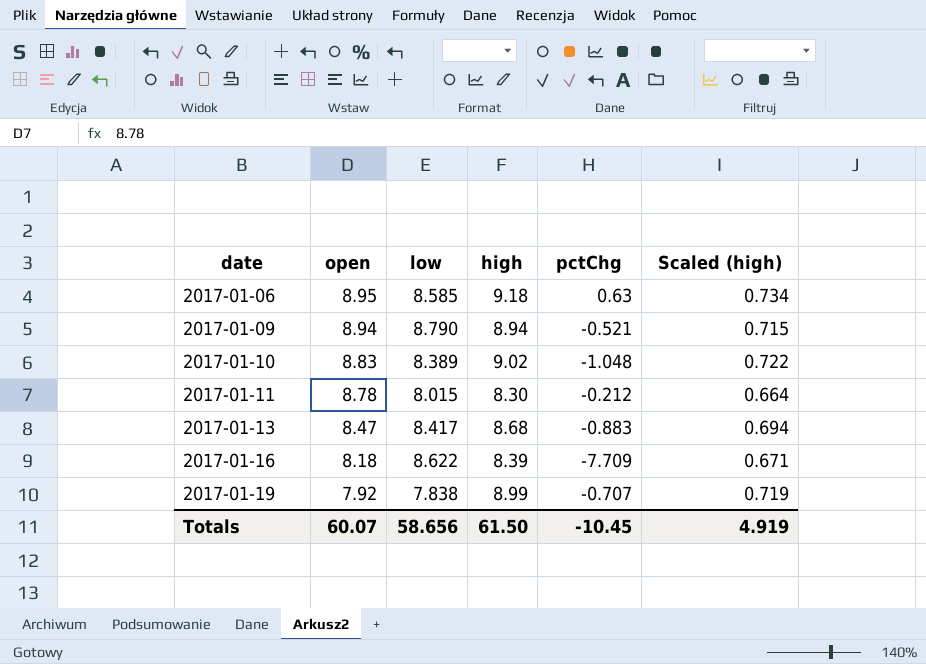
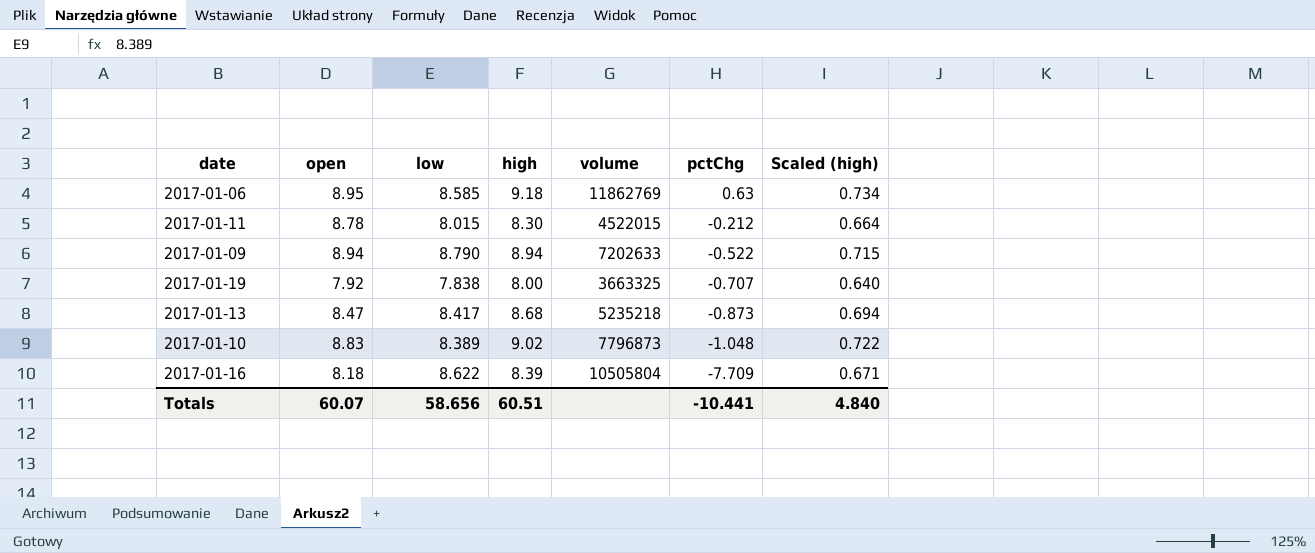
row order: date ascending -> pctChg descending
column volume | position: none -> 5
2017-01-09 | pctChg: -0.521 -> -0.522
2017-01-19 | high: 8.99 -> 8.00
2017-01-19 | Scaled (high): 0.719 -> 0.640
2017-01-13 | pctChg: -0.883 -> -0.873
Totals | high: 61.50 -> 60.51
Totals | pctChg: -10.45 -> -10.441
Totals | Scaled (high): 4.919 -> 4.840

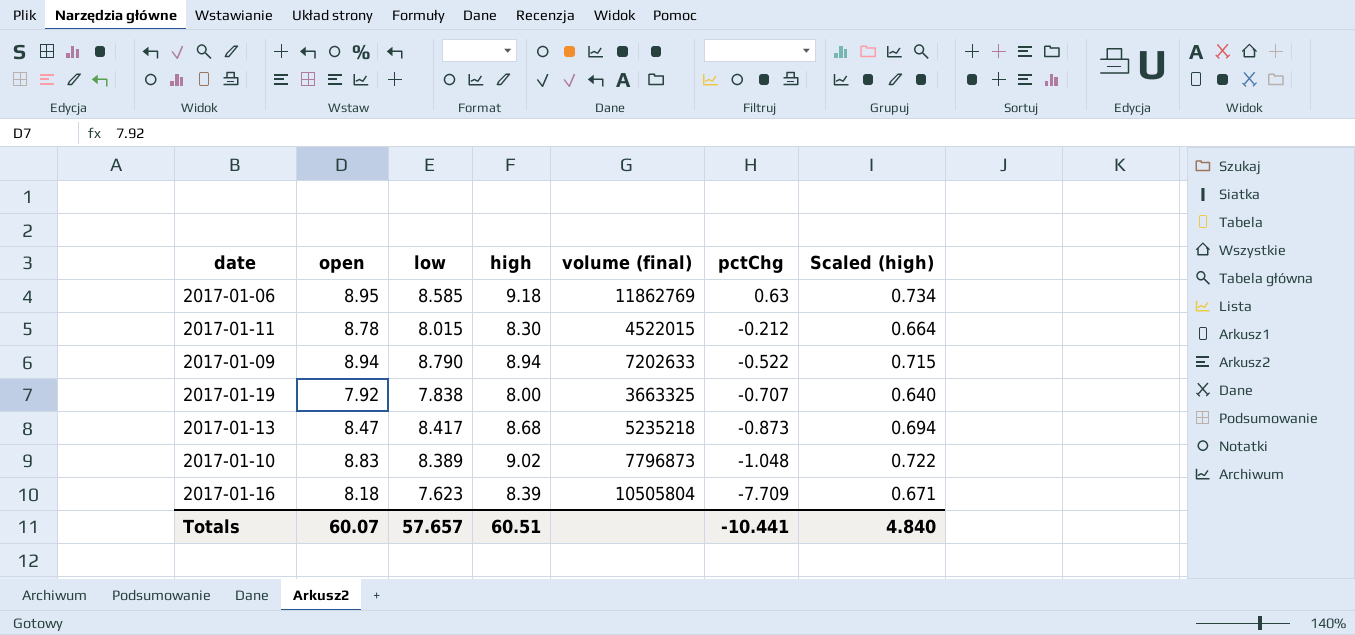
column name: volume -> volume (final)
2017-01-16 | low: 8.622 -> 7.623
Totals | low: 58.656 -> 57.657

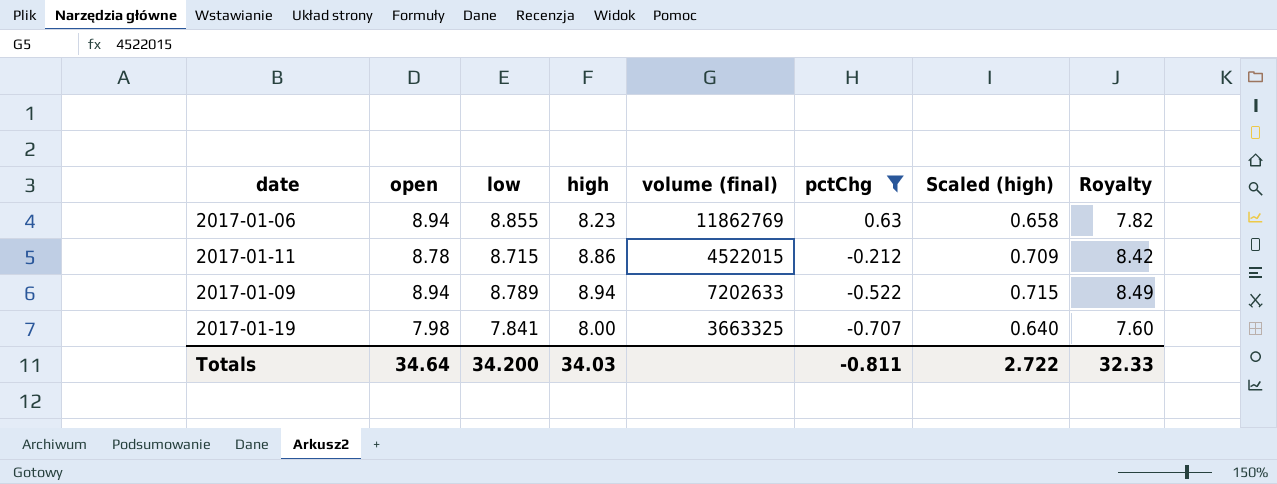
filter: none -> pctChg >= -0.707
column Royalty | formula: none -> [high] * 0.95
2017-01-06 | open: 8.95 -> 8.94
2017-01-06 | low: 8.585 -> 8.855
2017-01-06 | high: 9.18 -> 8.23
2017-01-06 | Scaled (high): 0.734 -> 0.658
2017-01-11 | low: 8.015 -> 8.715
2017-01-11 | high: 8.30 -> 8.86
2017-01-11 | Scaled (high): 0.664 -> 0.709
2017-01-09 | low: 8.790 -> 8.789
2017-01-19 | open: 7.92 -> 7.98
2017-01-19 | low: 7.838 -> 7.841
Totals | open: 60.07 -> 34.64
Totals | low: 57.657 -> 34.200
Totals | high: 60.51 -> 34.03
Totals | pctChg: -10.441 -> -0.811
Totals | Scaled (high): 4.840 -> 2.722

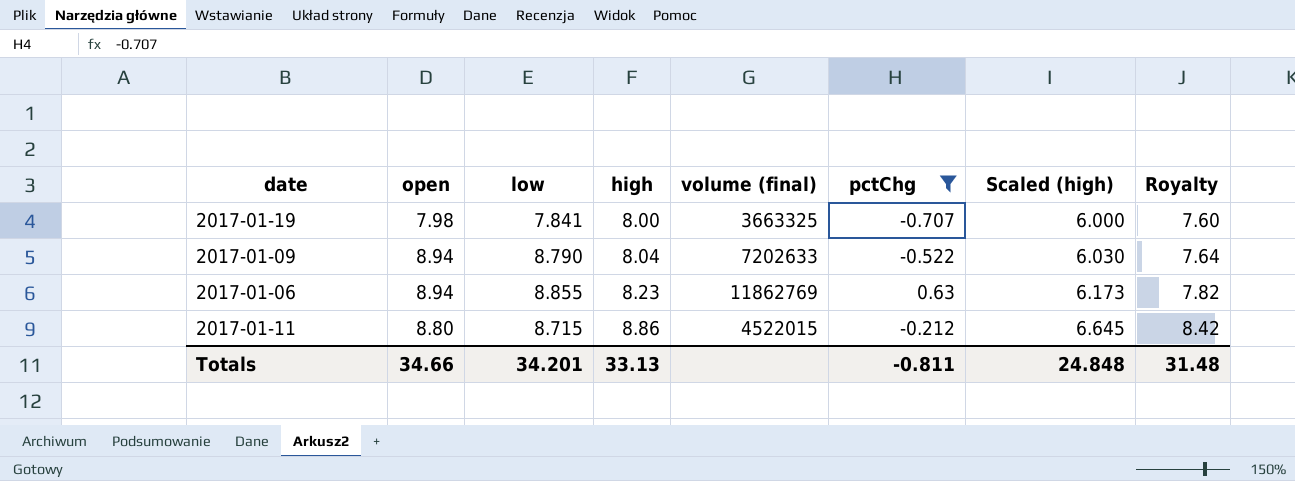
row order: pctChg descending -> high ascending
column Scaled (high) | formula: [high] * 0.08 -> [high] * 0.75
2017-01-09 | low: 8.789 -> 8.790
2017-01-09 | high: 8.94 -> 8.04
2017-01-09 | Royalty: 8.49 -> 7.64
2017-01-11 | open: 8.78 -> 8.80
Totals | open: 34.64 -> 34.66
Totals | low: 34.200 -> 34.201
Totals | high: 34.03 -> 33.13
Totals | Scaled (high): 2.722 -> 24.848
Totals | Royalty: 32.33 -> 31.48

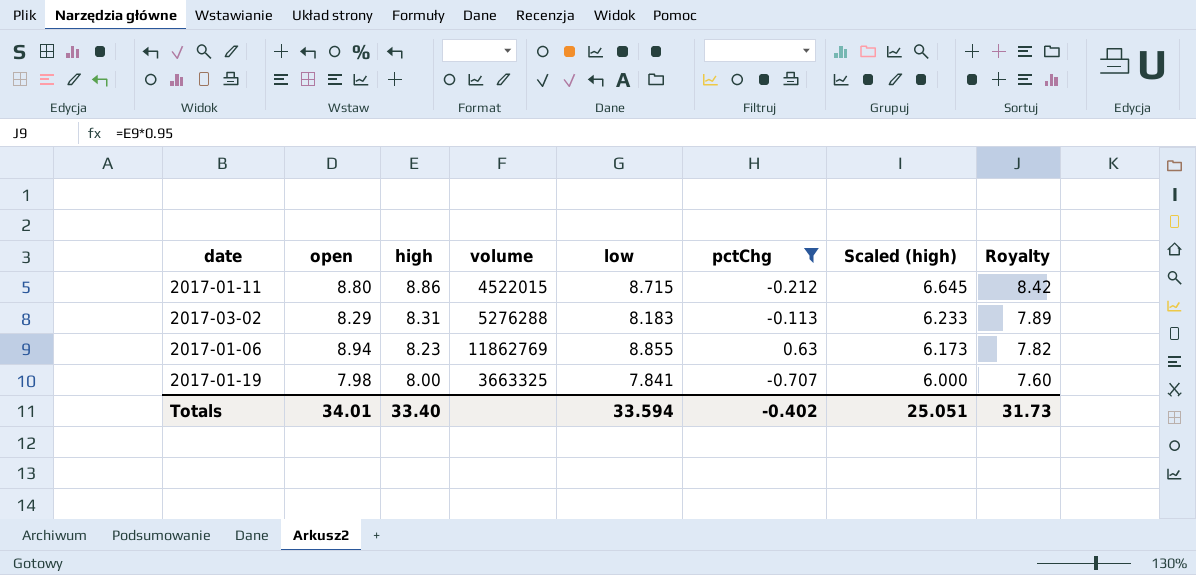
row order: high ascending -> high descending
column name: volume (final) -> volume
column low | position: 3 -> 5
row 2017-01-09: 8.94 | 8.790 | 8.04 | 7202633 | -0.522 | 6.030 | 7.64 -> none
row 2017-03-02: none -> 8.29 | 8.31 | 5276288 | 8.183 | -0.113 | 6.233 | 7.89
Totals | open: 34.66 -> 34.01
Totals | high: 33.13 -> 33.40
Totals | low: 34.201 -> 33.594
Totals | pctChg: -0.811 -> -0.402
Totals | Scaled (high): 24.848 -> 25.051
Totals | Royalty: 31.48 -> 31.73

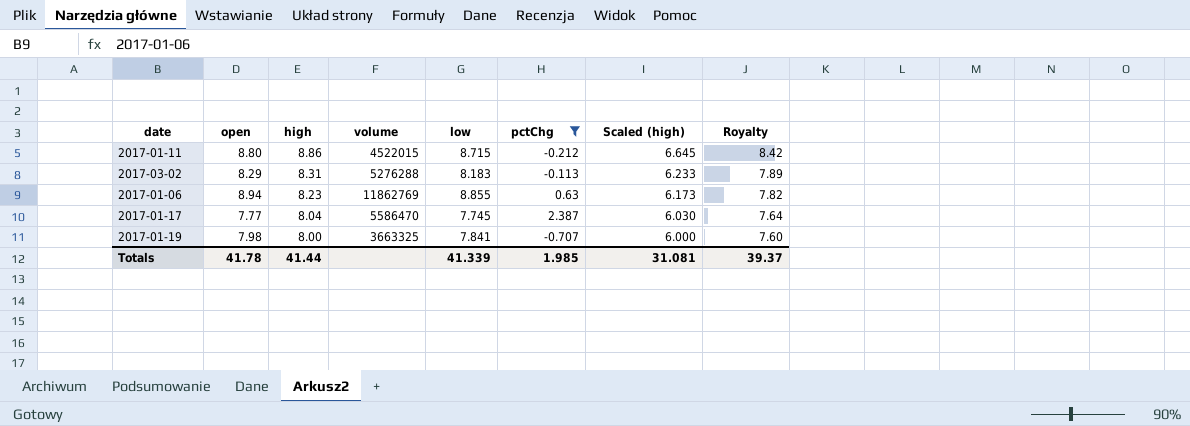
row 2017-01-17: none -> 7.77 | 8.04 | 5586470 | 7.745 | 2.387 | 6.030 | 7.64
Totals | open: 34.01 -> 41.78
Totals | high: 33.40 -> 41.44
Totals | low: 33.594 -> 41.339
Totals | pctChg: -0.402 -> 1.985
Totals | Scaled (high): 25.051 -> 31.081
Totals | Royalty: 31.73 -> 39.37

